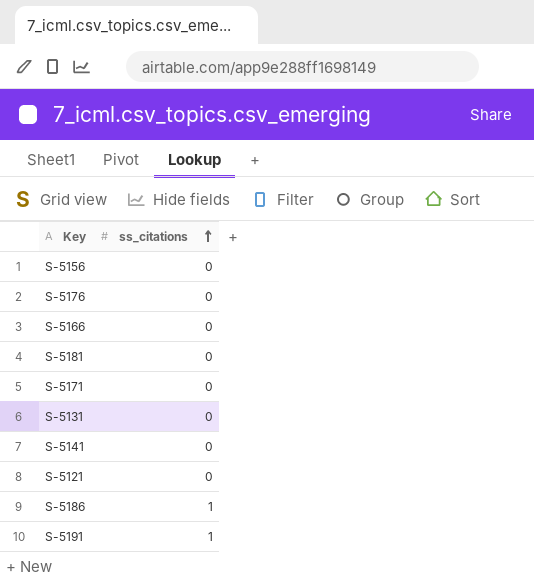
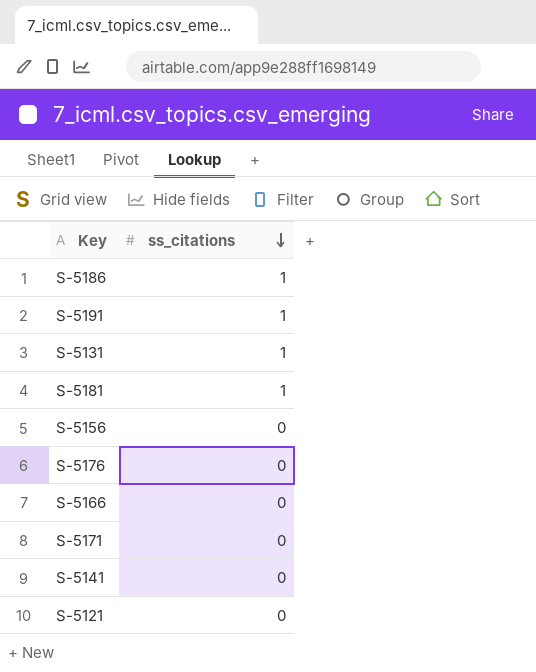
row order: ss_citations ascending -> ss_citations descending
S-5131 | ss_citations: 0 -> 1
S-5181 | ss_citations: 0 -> 1

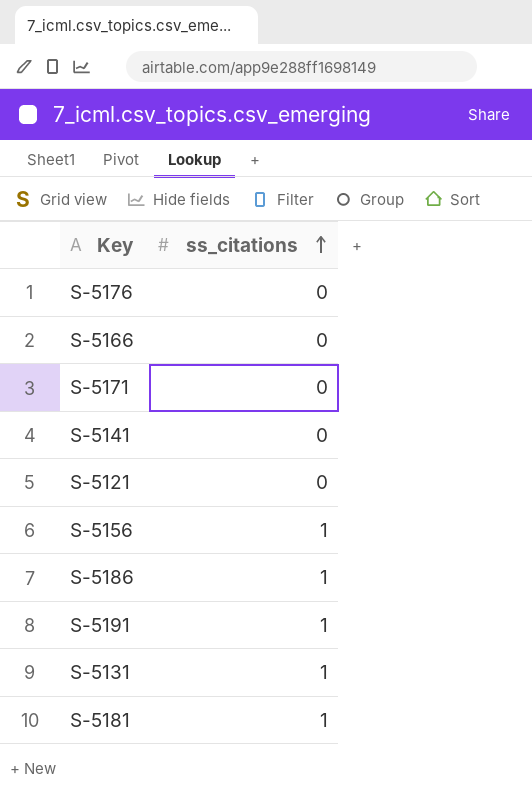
row order: ss_citations descending -> ss_citations ascending
S-5156 | ss_citations: 0 -> 1

